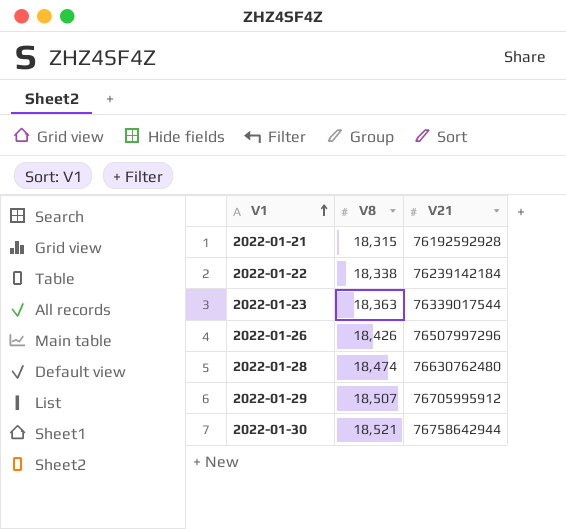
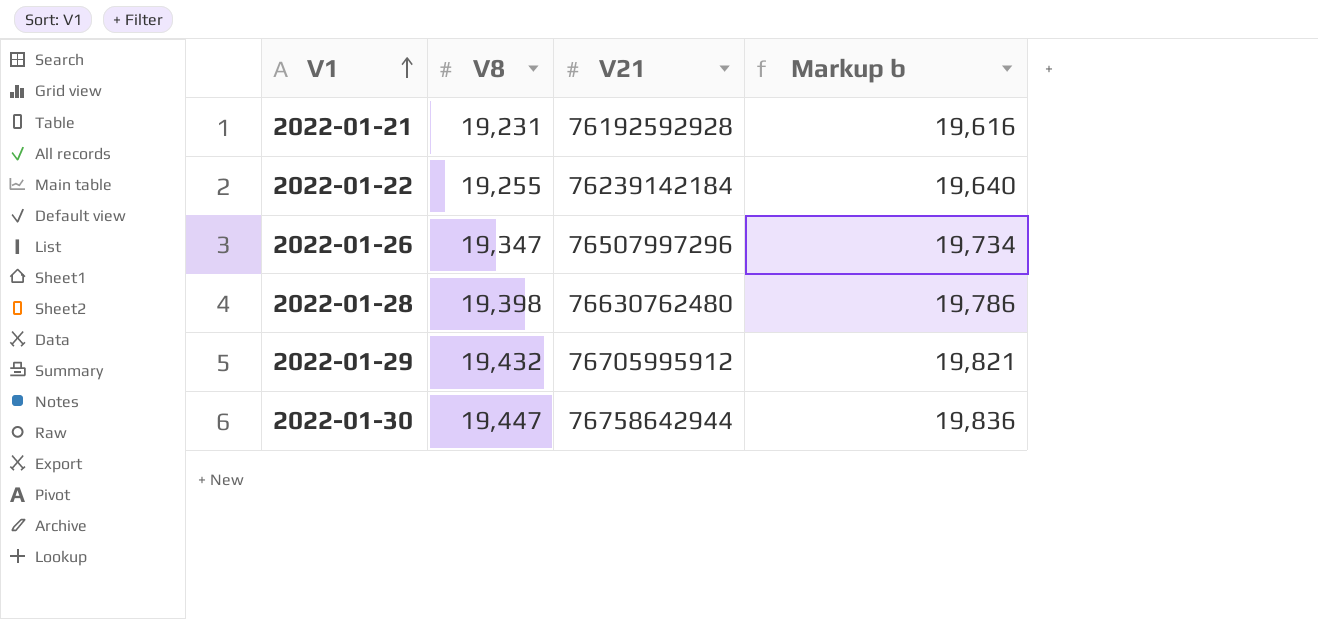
column Markup b | formula: none -> [V8] * 1.02
row 2022-01-23: 18,363 | 76339017544 -> none
2022-01-21 | V8: 18,315 -> 19,231
2022-01-22 | V8: 18,338 -> 19,255
2022-01-26 | V8: 18,426 -> 19,347
2022-01-28 | V8: 18,474 -> 19,398
2022-01-29 | V8: 18,507 -> 19,432
2022-01-30 | V8: 18,521 -> 19,447

